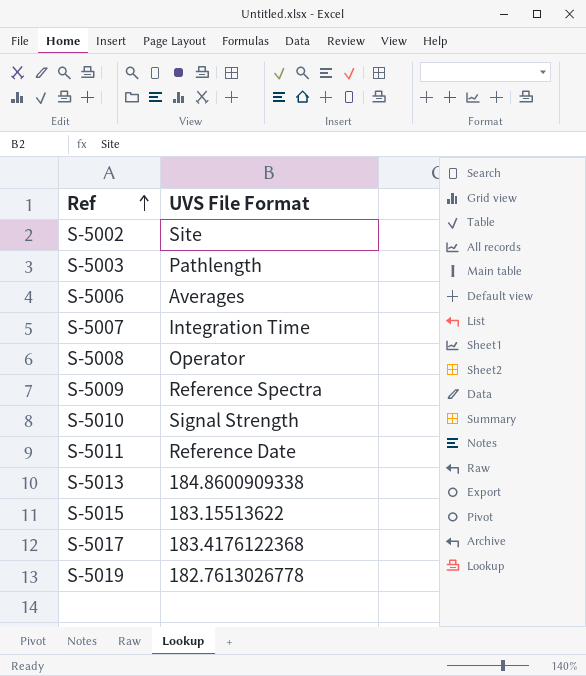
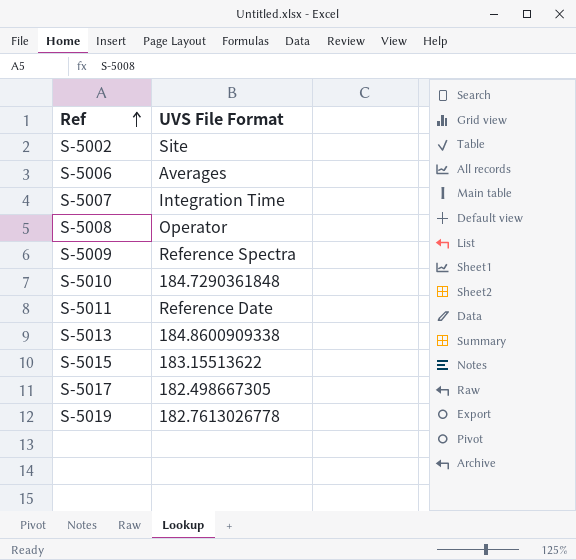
row S-5003: Pathlength -> none
S-5010 | UVS File Format: Signal Strength -> 184.7290361848
S-5017 | UVS File Format: 183.4176122368 -> 182.498667305

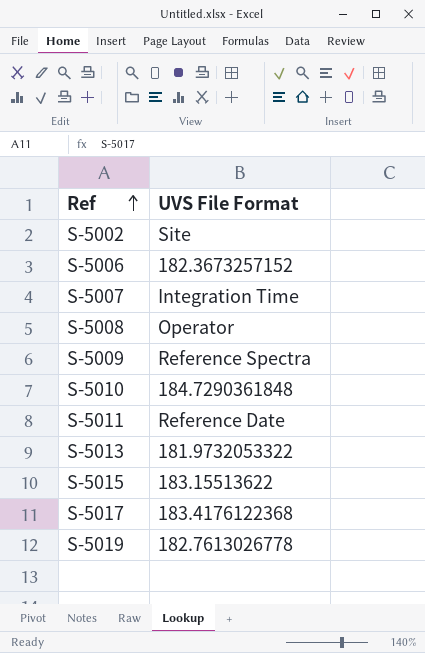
S-5006 | UVS File Format: Averages -> 182.3673257152
S-5013 | UVS File Format: 184.8600909338 -> 181.9732053322
S-5017 | UVS File Format: 182.498667305 -> 183.4176122368

